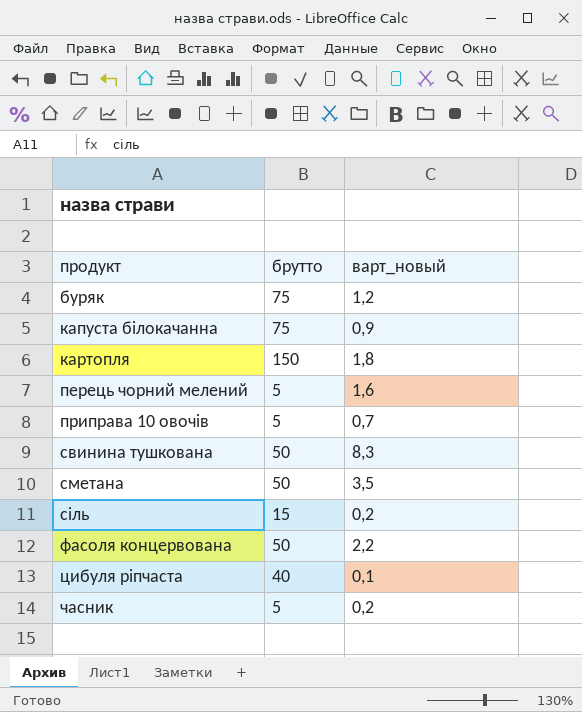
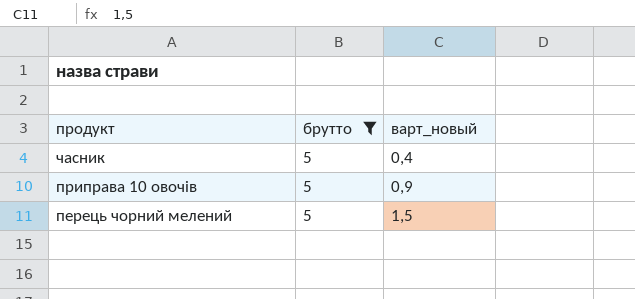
filter: none -> брутто = 5
row order: продукт ascending -> продукт descending
часник | варт_новый: 0,2 -> 0,4
приправа 10 овочів | варт_новый: 0,7 -> 0,9
перець чорний мелений | варт_новый: 1,6 -> 1,5

